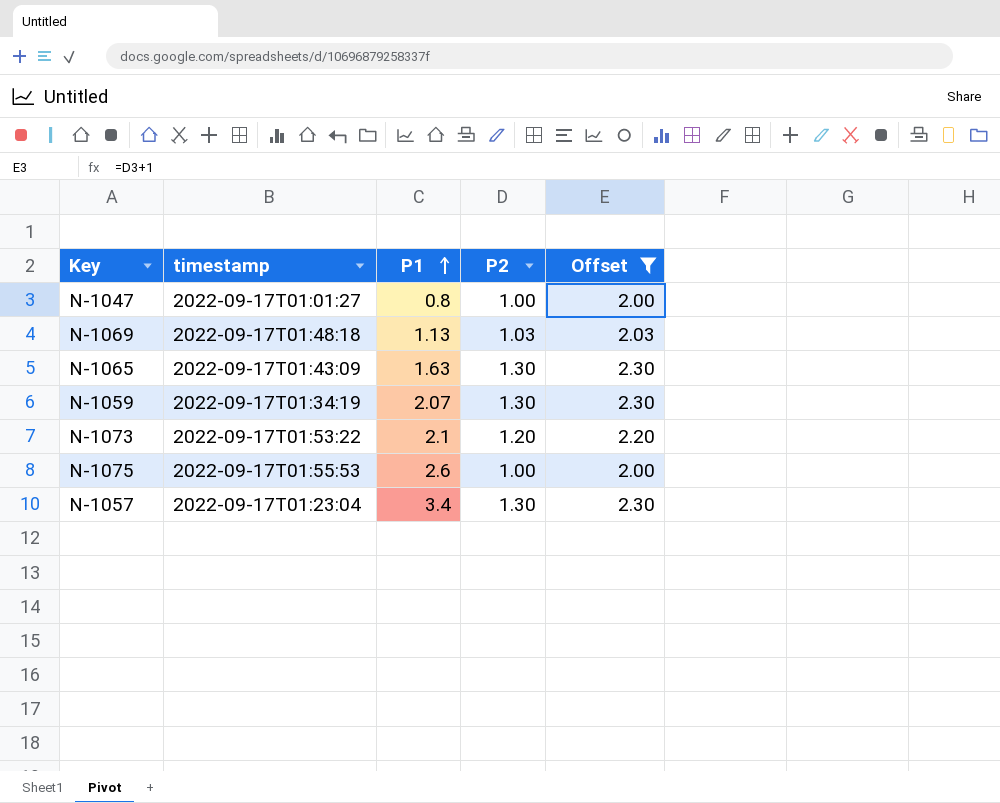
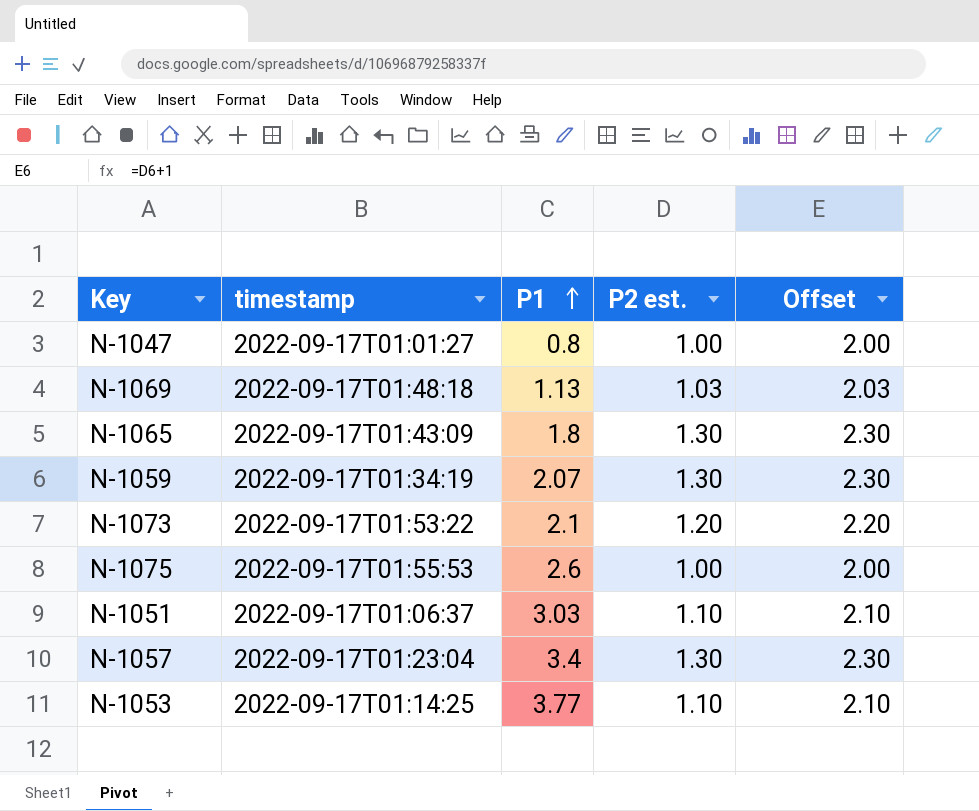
filter: Offset != 2.10 -> none
column name: P2 -> P2 est.
N-1065 | P1: 1.63 -> 1.8

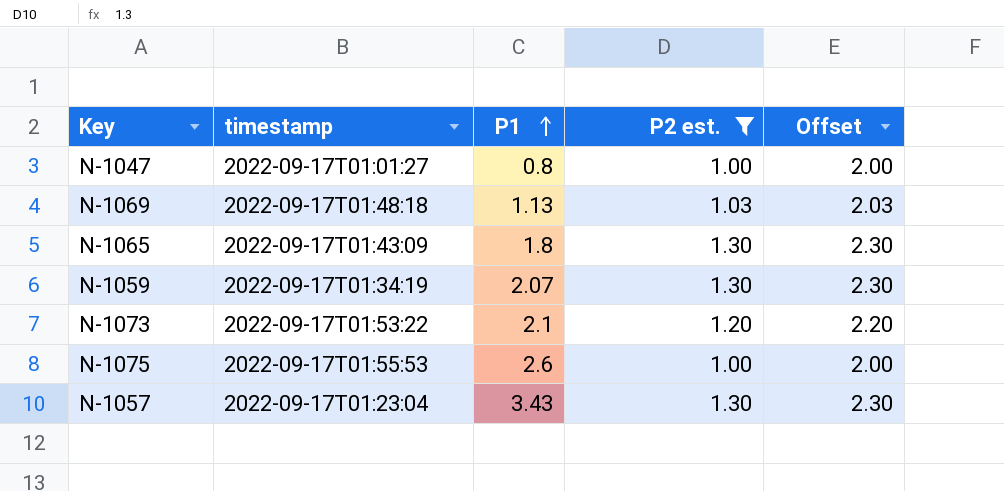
filter: none -> P2 est. != 1.10
N-1057 | P1: 3.4 -> 3.43

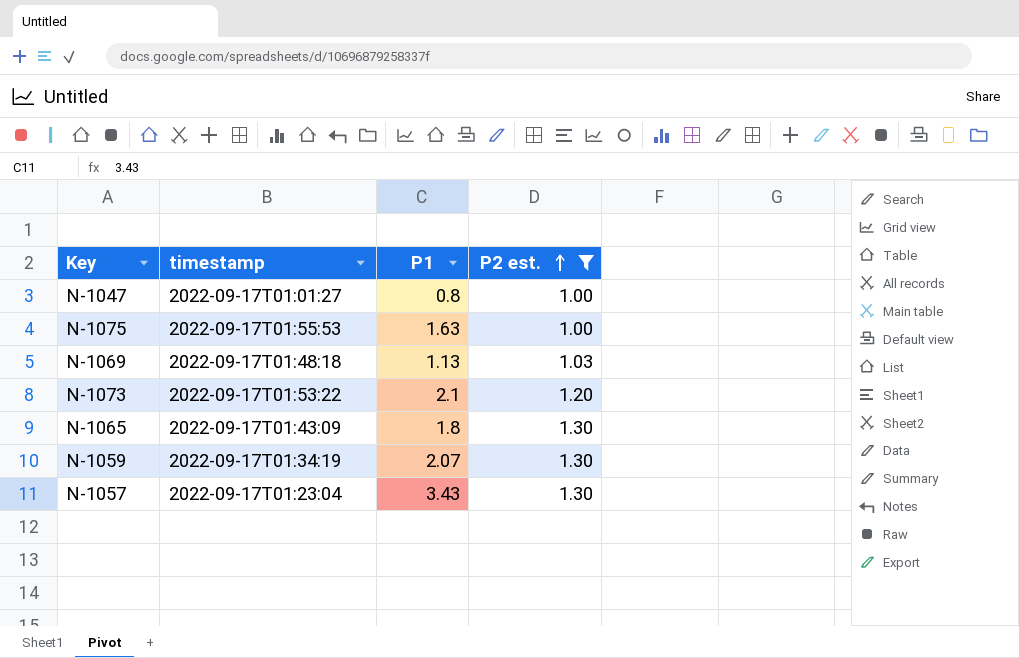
row order: P1 ascending -> P2 est. ascending
column Offset | formula: [P2 est.] + 1 -> none
N-1075 | P1: 2.6 -> 1.63

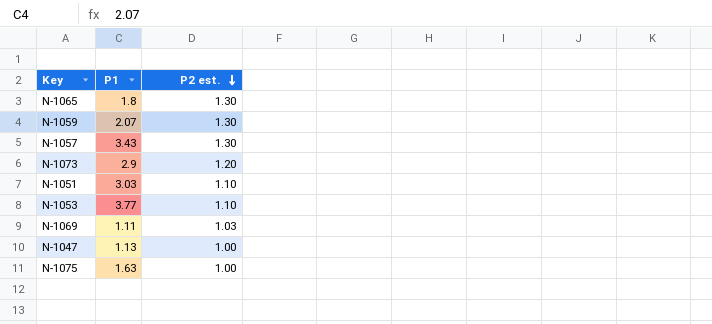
filter: P2 est. != 1.10 -> none
row order: P2 est. ascending -> P2 est. descending
column timestamp | position: 2 -> none
N-1073 | P1: 2.1 -> 2.9
N-1069 | P1: 1.13 -> 1.11
N-1047 | P1: 0.8 -> 1.13

